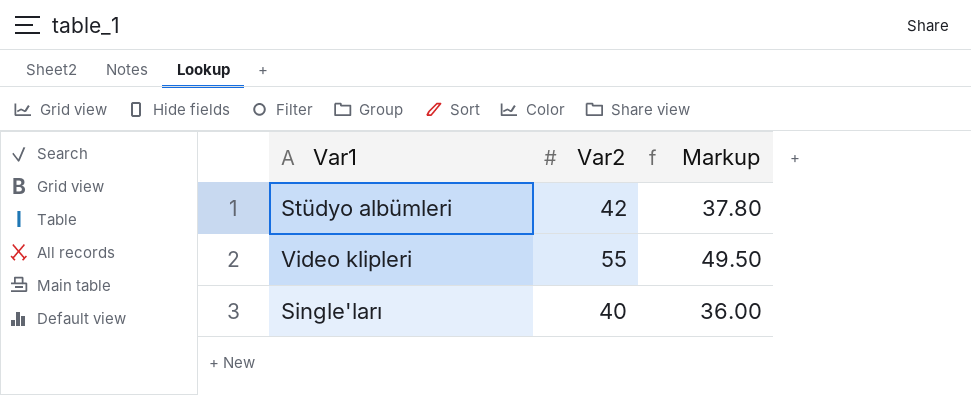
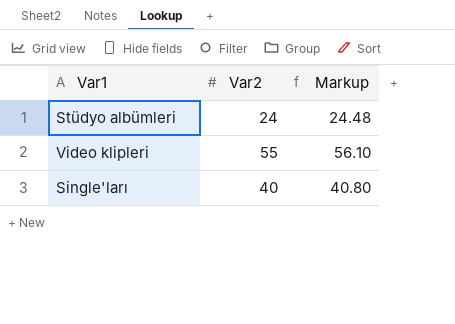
column Markup | formula: [Var2] * 0.9 -> [Var2] * 1.02
Stüdyo albümleri | Var2: 42 -> 24

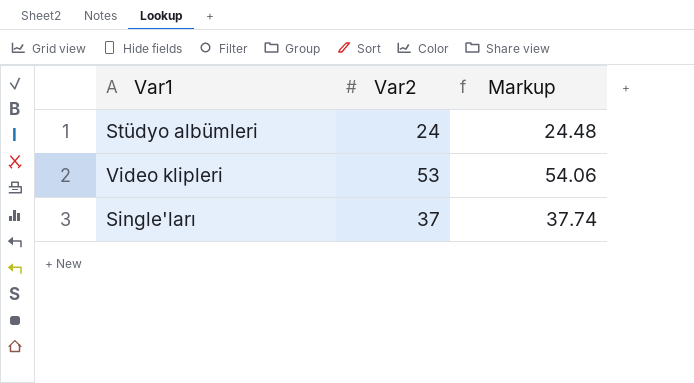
Video klipleri | Var2: 55 -> 53
Video klipleri | Markup: 56.10 -> 54.06
Single'ları | Var2: 40 -> 37
Single'ları | Markup: 40.80 -> 37.74

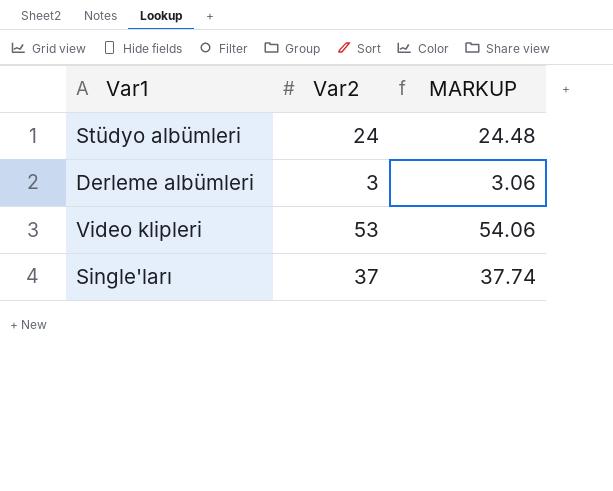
column name: Markup -> MARKUP
row Derleme albümleri: none -> 3 | 3.06

